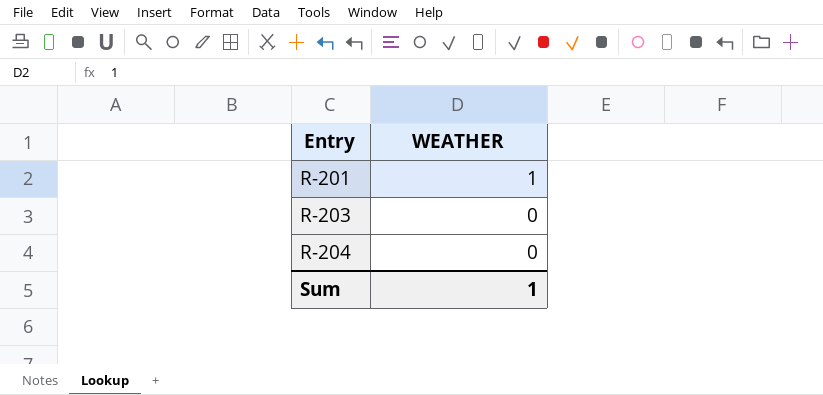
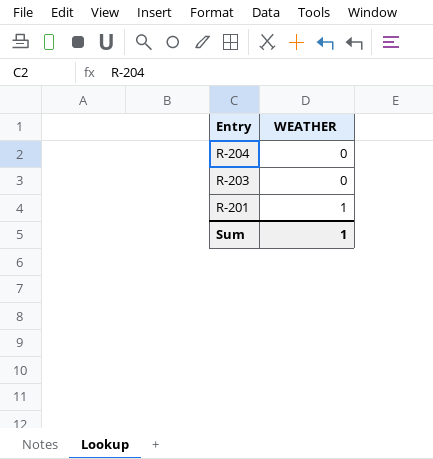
row order: Entry ascending -> Entry descending

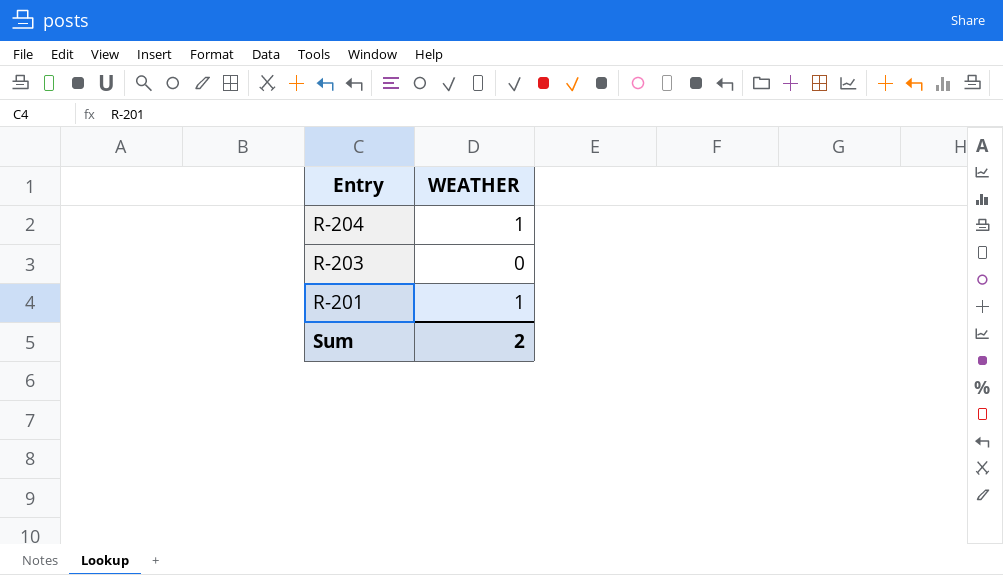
R-204 | WEATHER: 0 -> 1
Sum | WEATHER: 1 -> 2

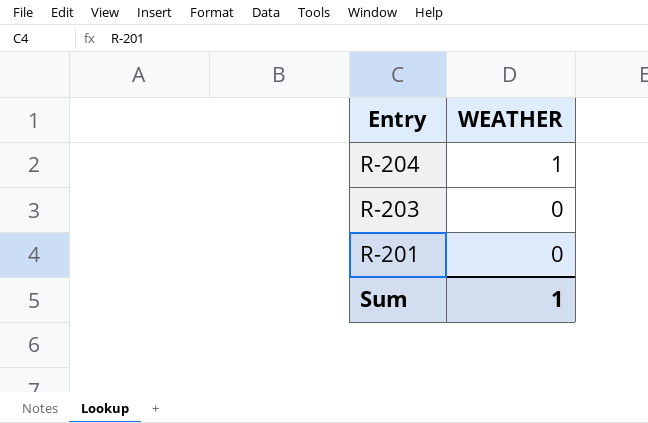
R-201 | WEATHER: 1 -> 0
Sum | WEATHER: 2 -> 1

